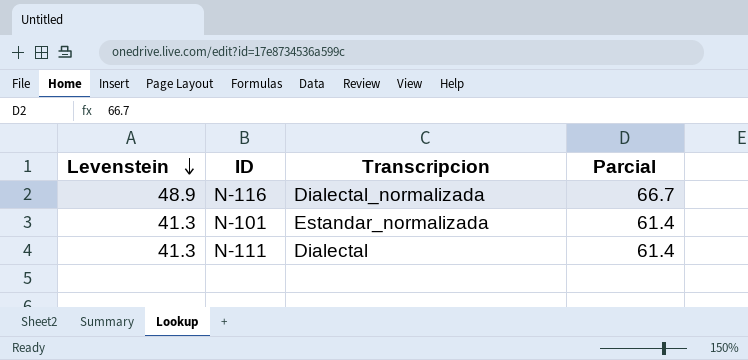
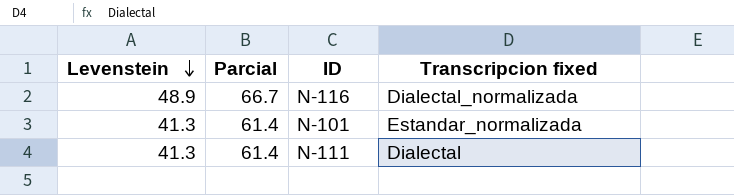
column Parcial | position: 4 -> 2
column name: Transcripcion -> Transcripcion fixed

